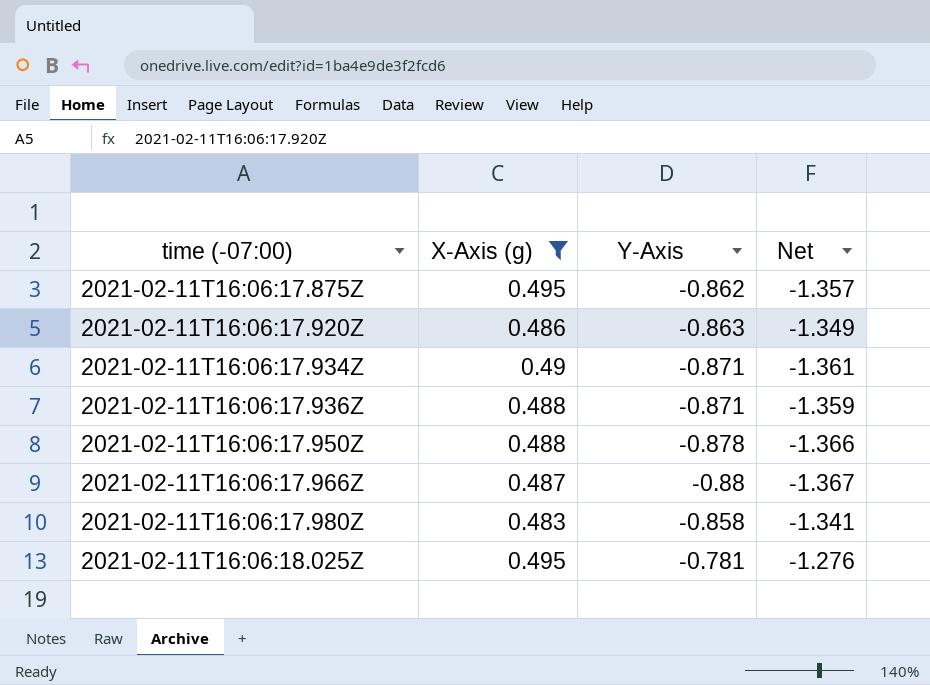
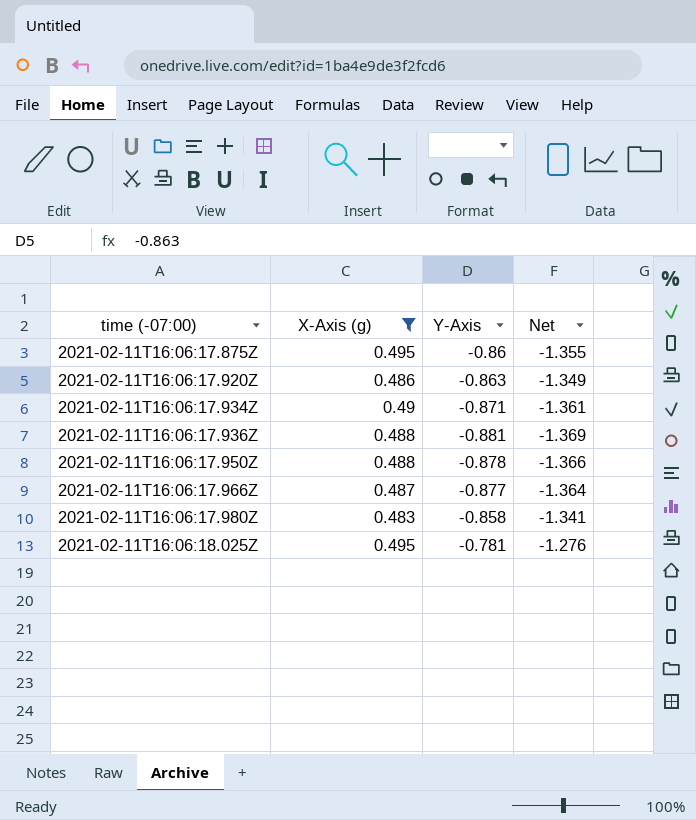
2021-02-11T16:06:17.875Z | Y-Axis: -0.862 -> -0.86
2021-02-11T16:06:17.875Z | Net: -1.357 -> -1.355
2021-02-11T16:06:17.936Z | Y-Axis: -0.871 -> -0.881
2021-02-11T16:06:17.936Z | Net: -1.359 -> -1.369
2021-02-11T16:06:17.966Z | Y-Axis: -0.88 -> -0.877
2021-02-11T16:06:17.966Z | Net: -1.367 -> -1.364

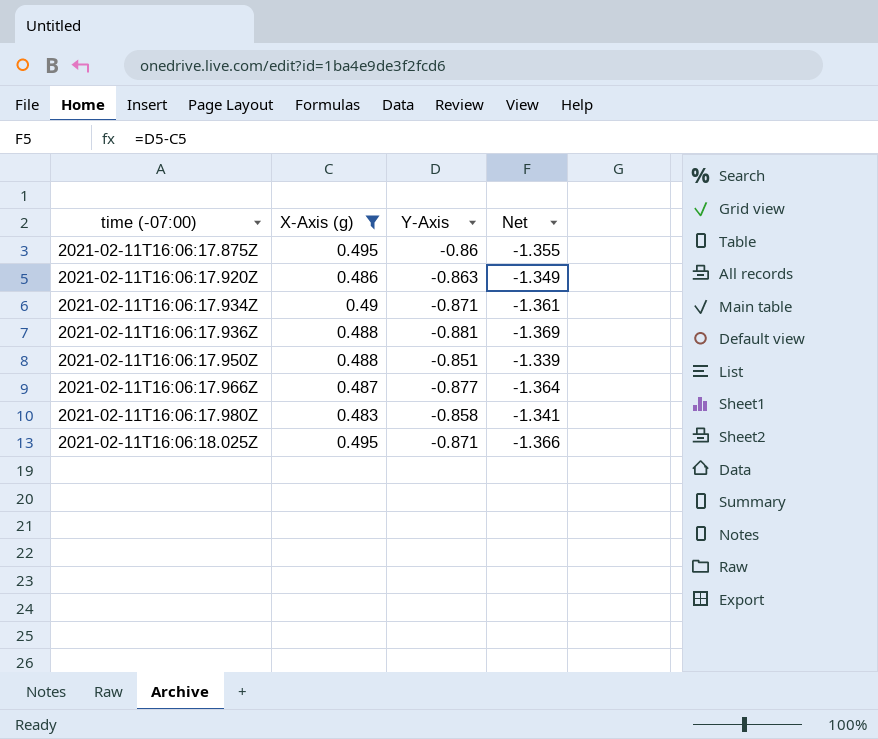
2021-02-11T16:06:17.950Z | Y-Axis: -0.878 -> -0.851
2021-02-11T16:06:17.950Z | Net: -1.366 -> -1.339
2021-02-11T16:06:18.025Z | Y-Axis: -0.781 -> -0.871
2021-02-11T16:06:18.025Z | Net: -1.276 -> -1.366

